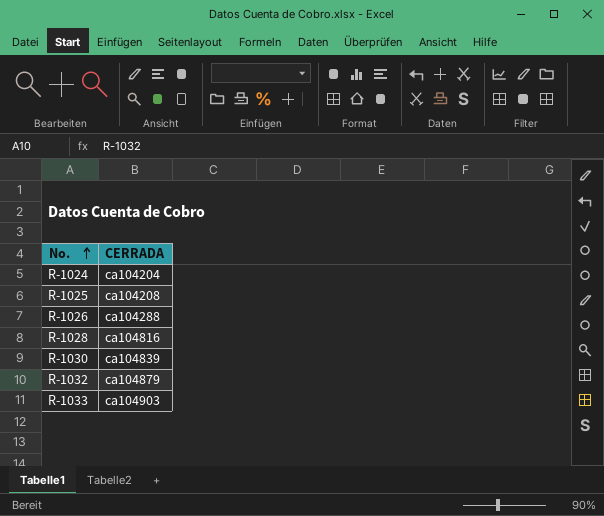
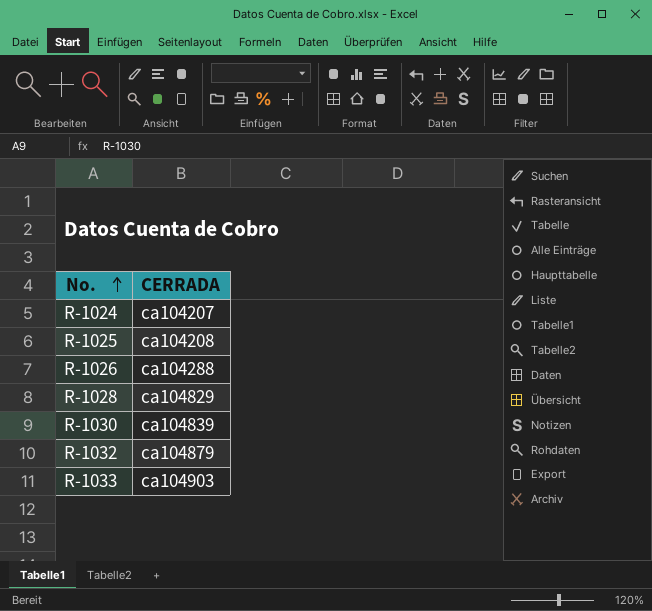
R-1024 | CERRADA: ca104204 -> ca104207
R-1028 | CERRADA: ca104816 -> ca104829

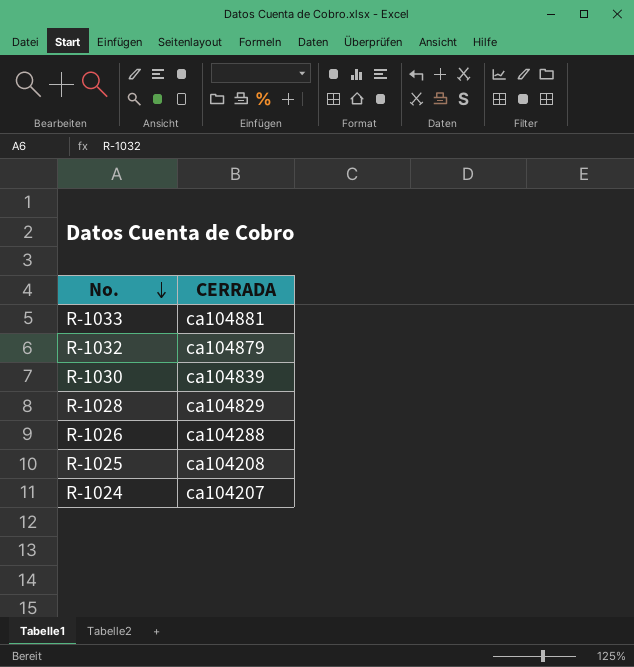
row order: No. ascending -> No. descending
R-1033 | CERRADA: ca104903 -> ca104881

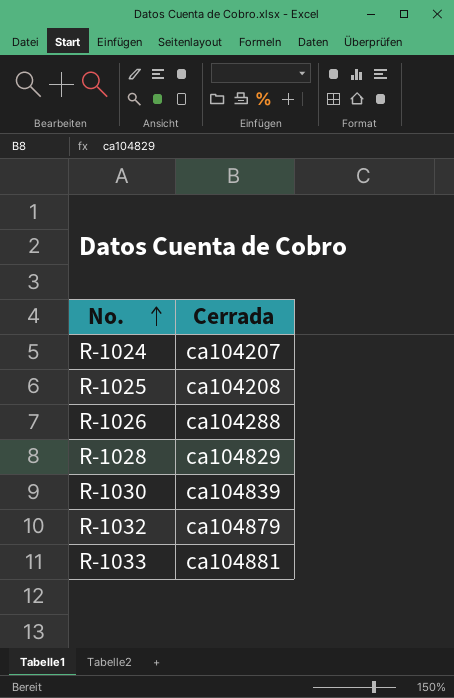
row order: No. descending -> No. ascending
column name: CERRADA -> Cerrada

